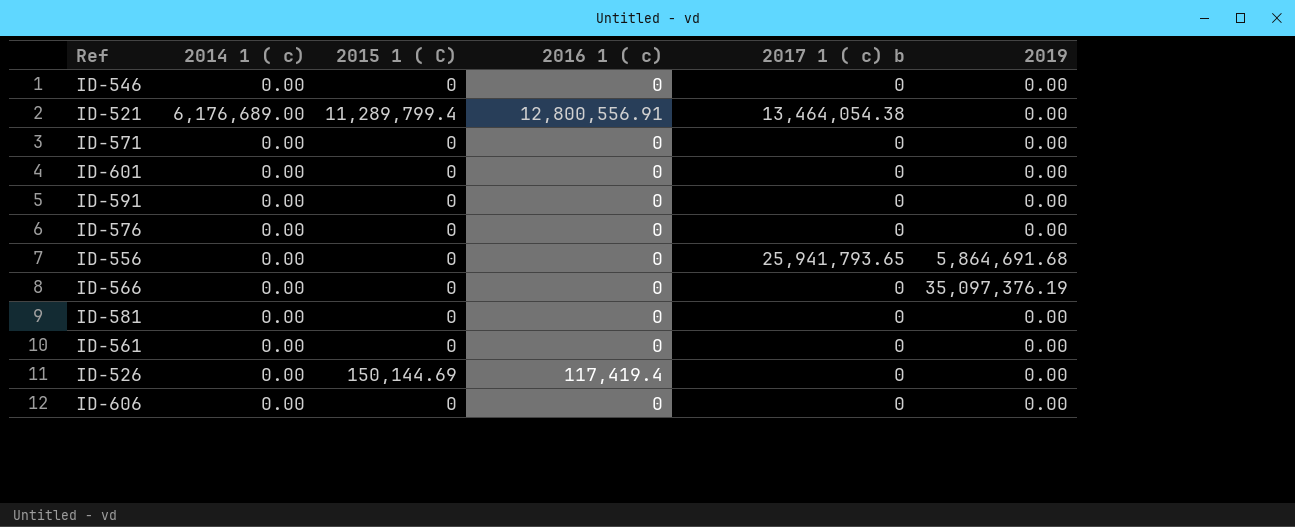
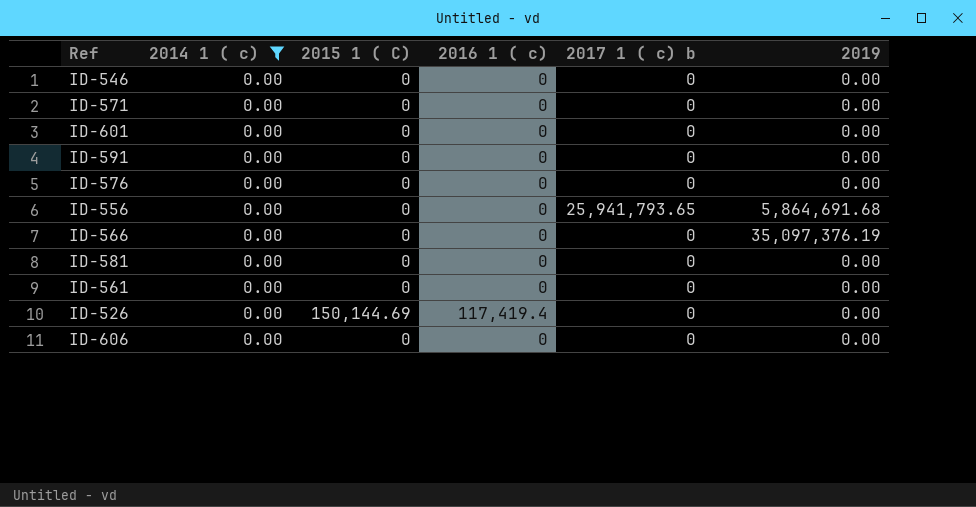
filter: none -> 2014 1 ( c) = 0.00

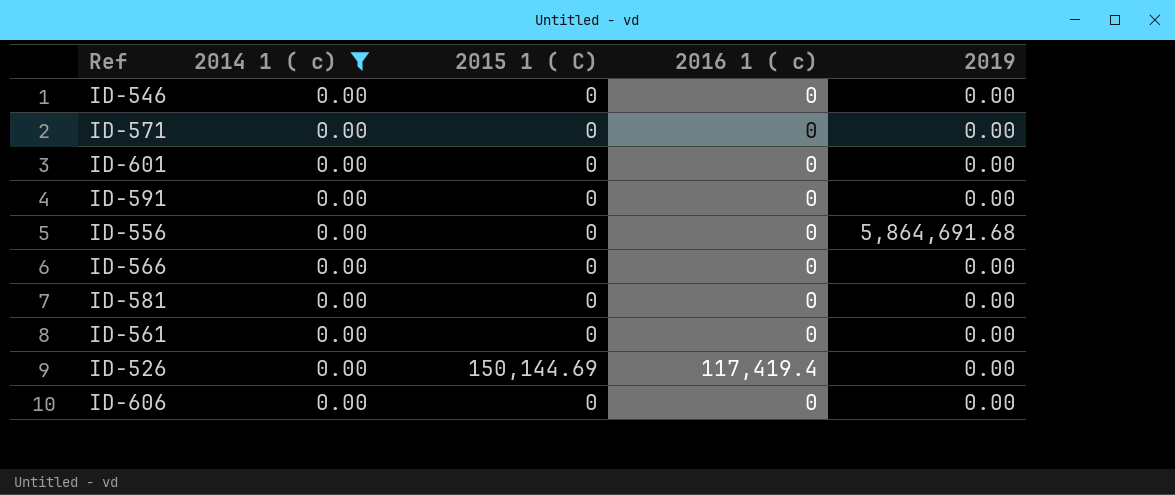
column 2017 1 ( c) b | position: 5 -> none
row ID-576: 0.00 | 0 | 0 | 0 | 0.00 -> none
ID-566 | 2019: 35,097,376.19 -> 0.00

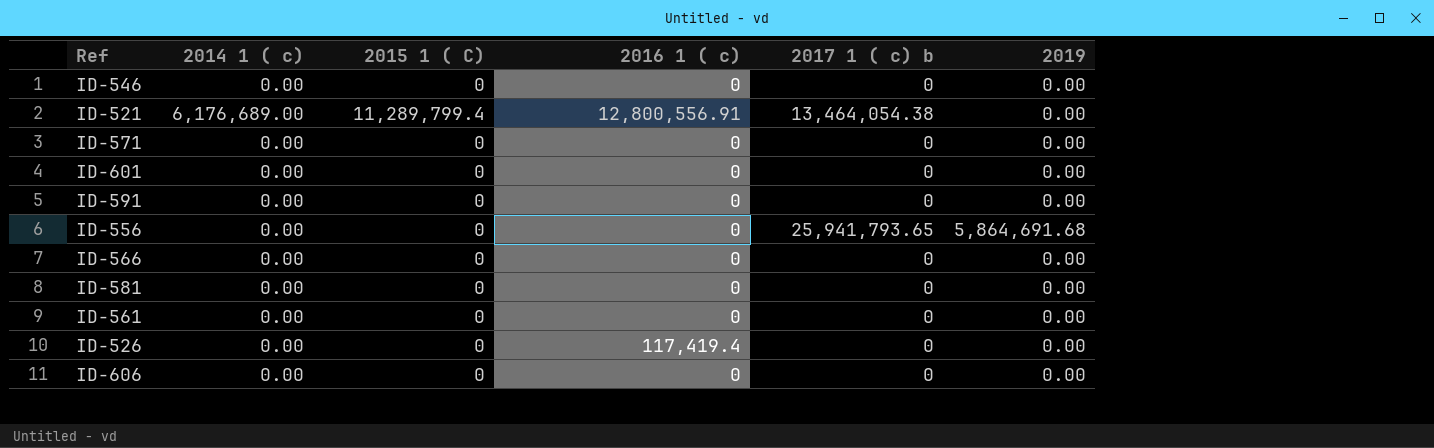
filter: 2014 1 ( c) = 0.00 -> none
column 2017 1 ( c) b | position: none -> 5
ID-526 | 2015 1 ( C): 150,144.69 -> 0

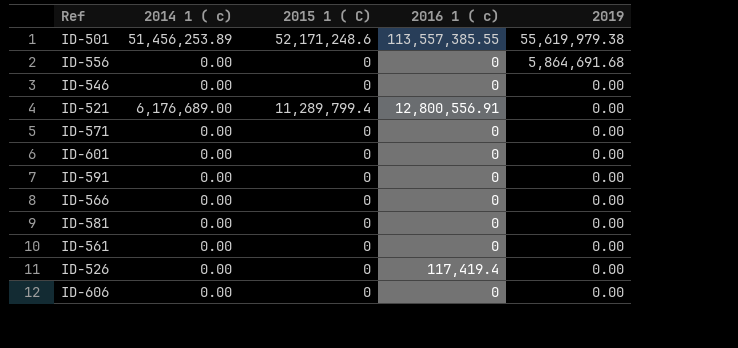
row order: none -> 2019 descending
column 2017 1 ( c) b | position: 5 -> none
row ID-501: none -> 51,456,253.89 | 52,171,248.6 | 113,557,385.55 | 55,619,979.38

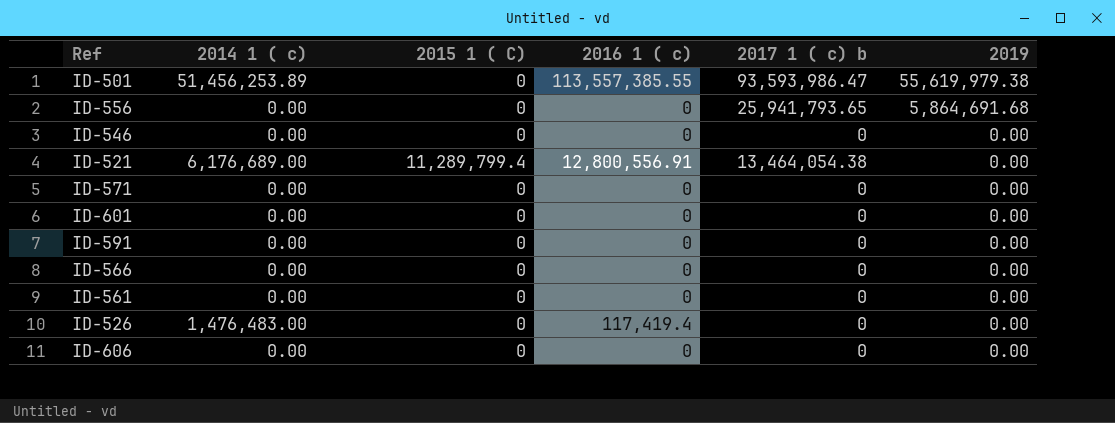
column 2017 1 ( c) b | position: none -> 5
row ID-581: 0.00 | 0 | 0 | 0.00 -> none
ID-501 | 2015 1 ( C): 52,171,248.6 -> 0
ID-526 | 2014 1 ( c): 0.00 -> 1,476,483.00

